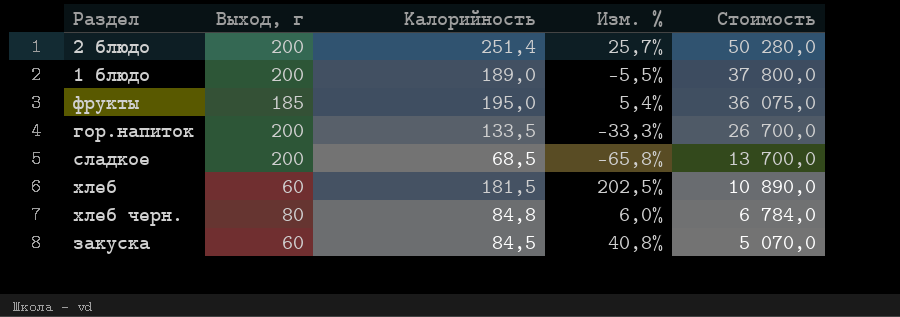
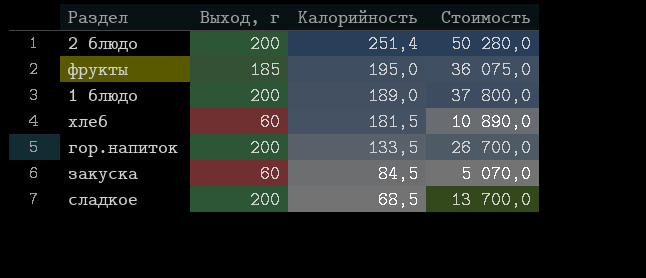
row order: Стоимость descending -> Калорийность descending
column Изм. % | formula: ([Калорийность] - [Выход, г]) / [Выход, г] -> none
row хлеб черн.: 80 | 84,8 | 6,0% | 6 784,0 -> none

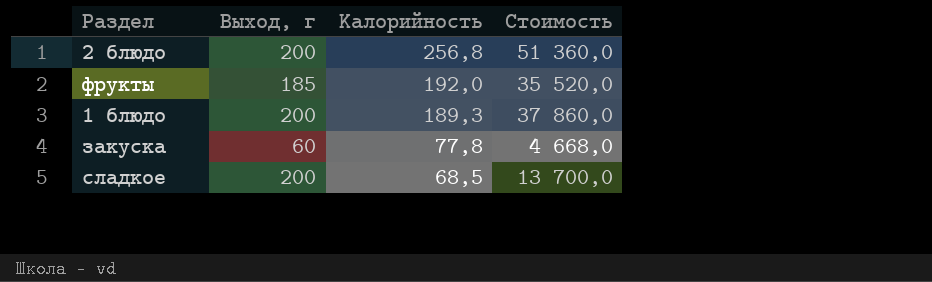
row хлеб: 60 | 181,5 | 10 890,0 -> none
row гор.напиток: 200 | 133,5 | 26 700,0 -> none
2 блюдо | Калорийность: 251,4 -> 256,8
2 блюдо | Стоимость: 50 280,0 -> 51 360,0
фрукты | Калорийность: 195,0 -> 192,0
фрукты | Стоимость: 36 075,0 -> 35 520,0
1 блюдо | Калорийность: 189,0 -> 189,3
1 блюдо | Стоимость: 37 800,0 -> 37 860,0
закуска | Калорийность: 84,5 -> 77,8
закуска | Стоимость: 5 070,0 -> 4 668,0

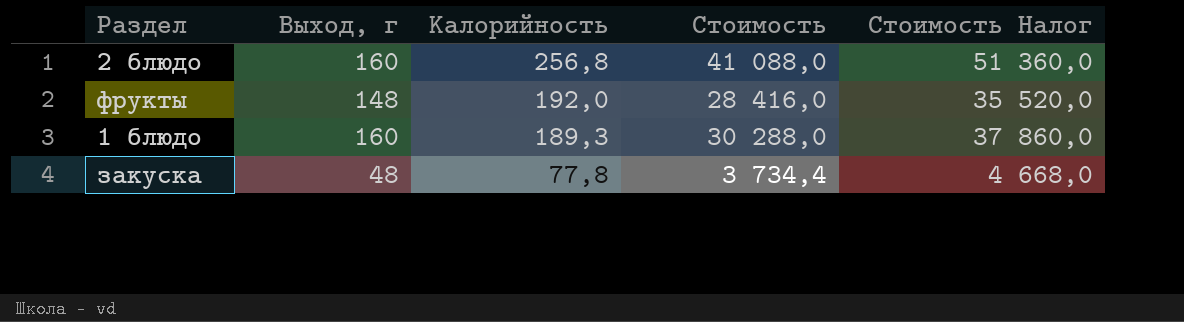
column Стоимость Налог | formula: none -> [Стоимость] * 1,25
row сладкое: 200 | 68,5 | 13 700,0 -> none
2 блюдо | Выход, г: 200 -> 160
2 блюдо | Стоимость: 51 360,0 -> 41 088,0
фрукты | Выход, г: 185 -> 148
фрукты | Стоимость: 35 520,0 -> 28 416,0
1 блюдо | Выход, г: 200 -> 160
1 блюдо | Стоимость: 37 860,0 -> 30 288,0
закуска | Выход, г: 60 -> 48
закуска | Стоимость: 4 668,0 -> 3 734,4

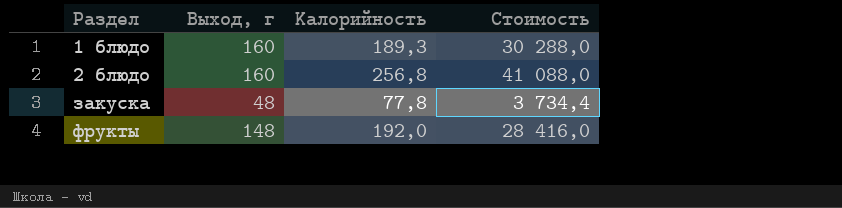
row order: Калорийность descending -> Раздел ascending
column Стоимость Налог | formula: [Стоимость] * 1,25 -> none

